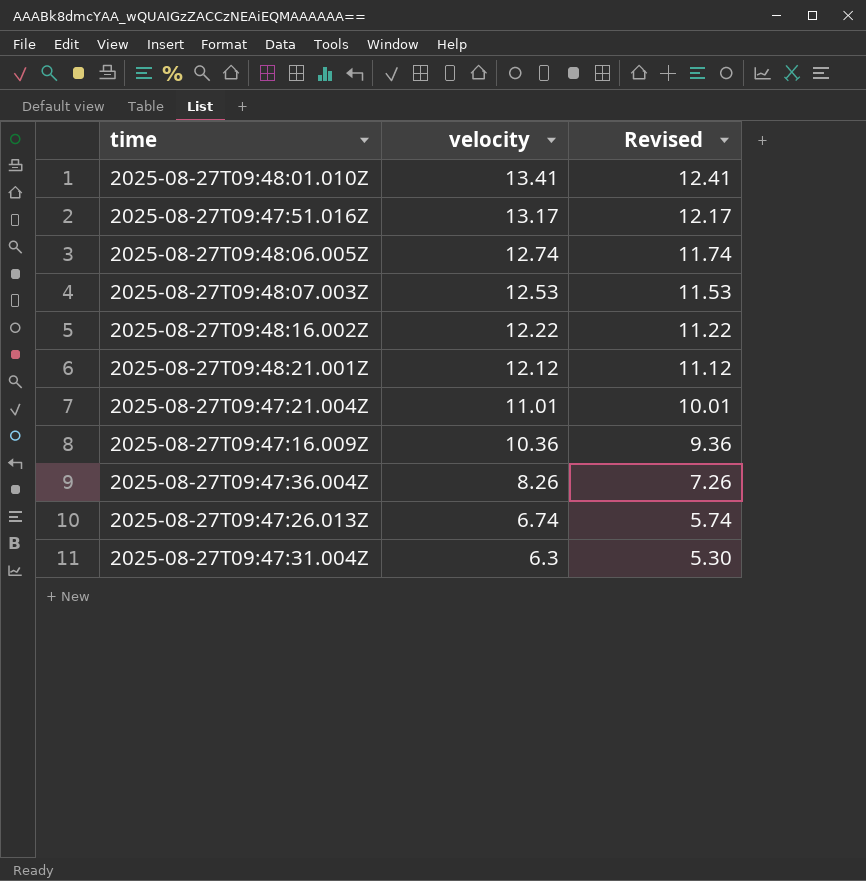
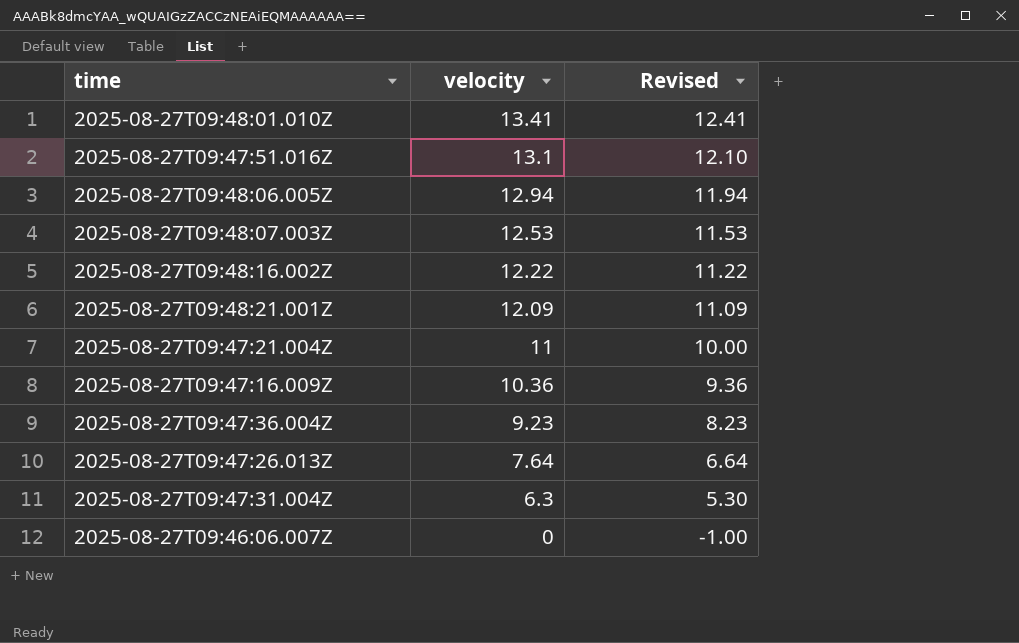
2025-08-27T09:47:51.016Z | velocity: 13.17 -> 13.1
2025-08-27T09:47:51.016Z | Revised: 12.17 -> 12.10
2025-08-27T09:48:06.005Z | velocity: 12.74 -> 12.94
2025-08-27T09:48:06.005Z | Revised: 11.74 -> 11.94
2025-08-27T09:48:21.001Z | velocity: 12.12 -> 12.09
2025-08-27T09:48:21.001Z | Revised: 11.12 -> 11.09
2025-08-27T09:47:21.004Z | velocity: 11.01 -> 11
2025-08-27T09:47:21.004Z | Revised: 10.01 -> 10.00
2025-08-27T09:47:36.004Z | velocity: 8.26 -> 9.23
2025-08-27T09:47:36.004Z | Revised: 7.26 -> 8.23
2025-08-27T09:47:26.013Z | velocity: 6.74 -> 7.64
2025-08-27T09:47:26.013Z | Revised: 5.74 -> 6.64
row 2025-08-27T09:46:06.007Z: none -> 0 | -1.00

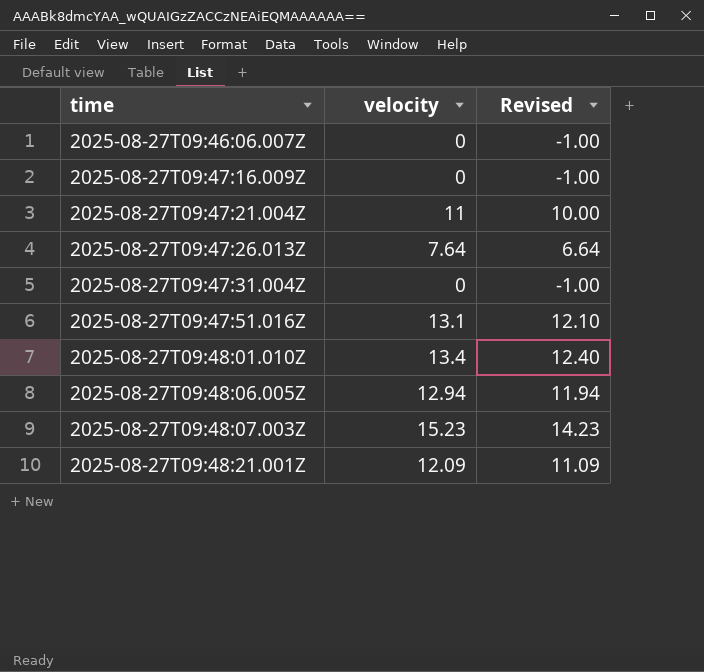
row order: velocity descending -> time ascending
row 2025-08-27T09:48:16.002Z: 12.22 | 11.22 -> none
row 2025-08-27T09:47:36.004Z: 9.23 | 8.23 -> none
2025-08-27T09:47:16.009Z | velocity: 10.36 -> 0
2025-08-27T09:47:16.009Z | Revised: 9.36 -> -1.00
2025-08-27T09:47:31.004Z | velocity: 6.3 -> 0
2025-08-27T09:47:31.004Z | Revised: 5.30 -> -1.00
2025-08-27T09:48:01.010Z | velocity: 13.41 -> 13.4
2025-08-27T09:48:01.010Z | Revised: 12.41 -> 12.40
2025-08-27T09:48:07.003Z | velocity: 12.53 -> 15.23
2025-08-27T09:48:07.003Z | Revised: 11.53 -> 14.23

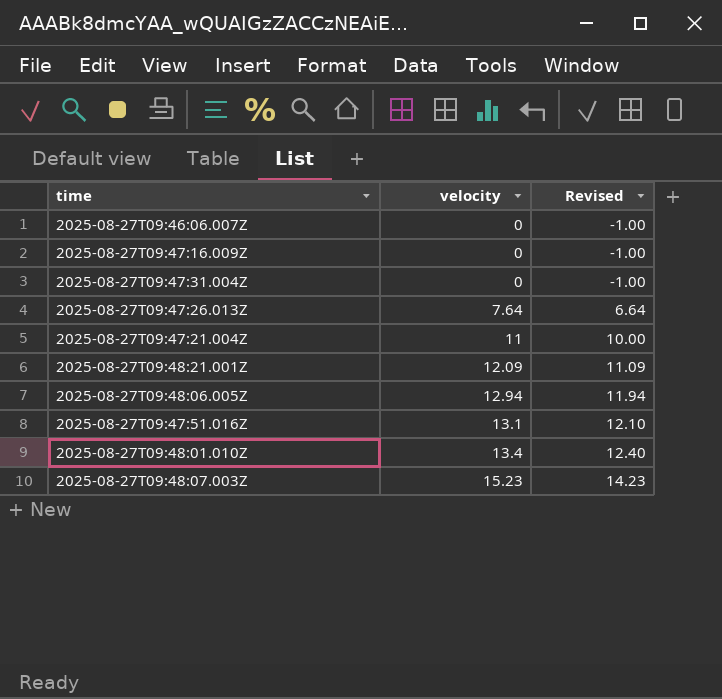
row order: time ascending -> velocity ascending

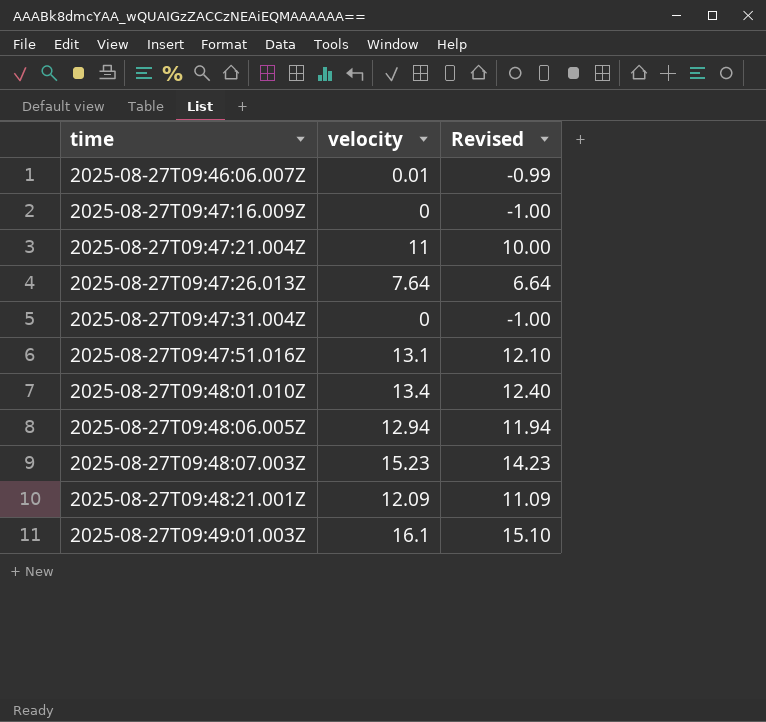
row order: velocity ascending -> time ascending
2025-08-27T09:46:06.007Z | velocity: 0 -> 0.01
2025-08-27T09:46:06.007Z | Revised: -1.00 -> -0.99
row 2025-08-27T09:49:01.003Z: none -> 16.1 | 15.10

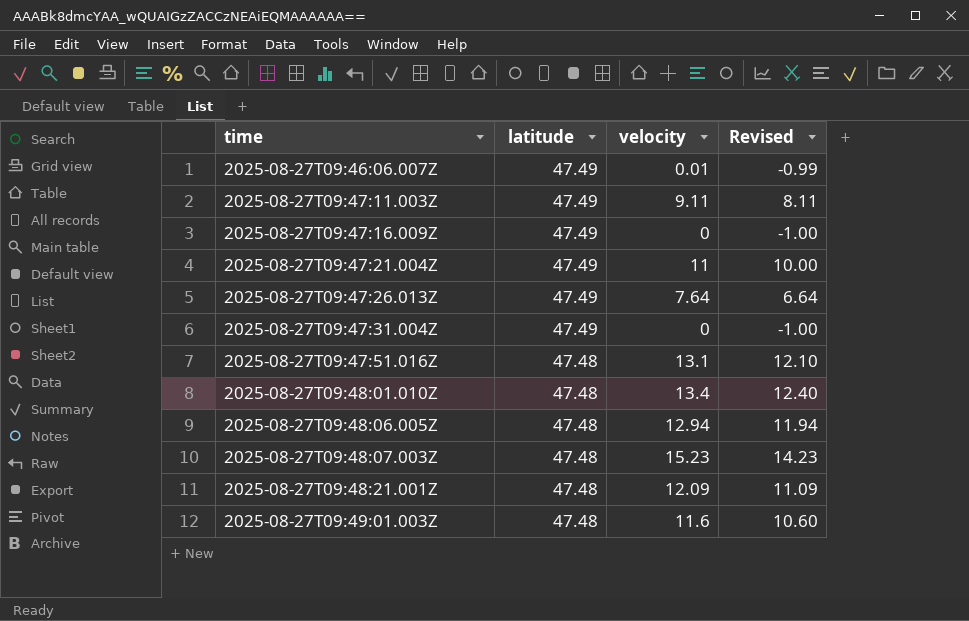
column latitude | position: none -> 2
row 2025-08-27T09:47:11.003Z: none -> 47.49 | 9.11 | 8.11
2025-08-27T09:49:01.003Z | velocity: 16.1 -> 11.6
2025-08-27T09:49:01.003Z | Revised: 15.10 -> 10.60

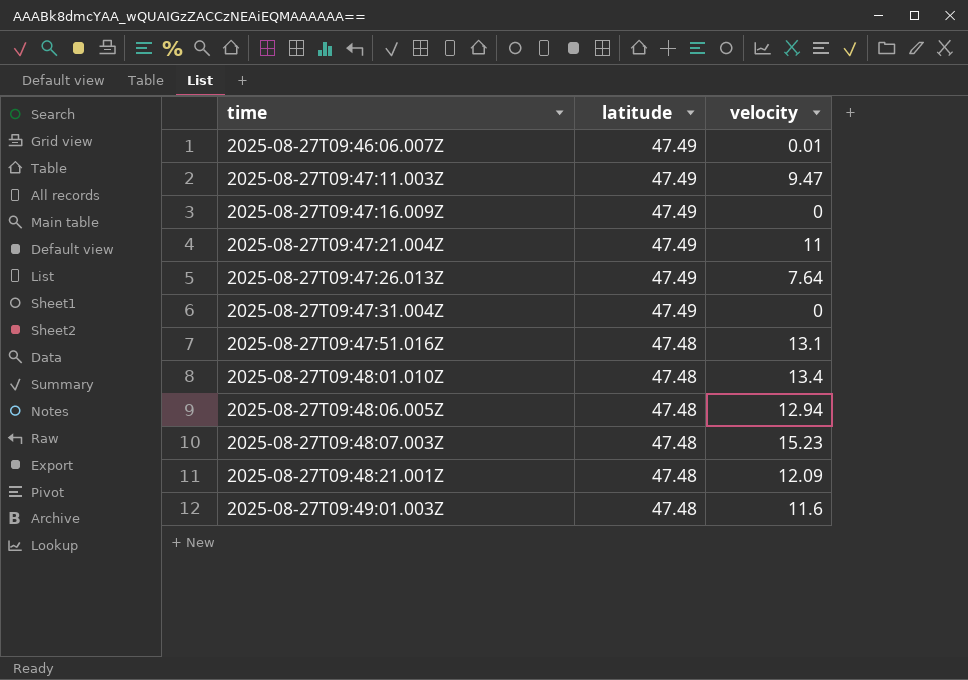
column Revised | formula: [velocity] - 1 -> none
2025-08-27T09:47:11.003Z | velocity: 9.11 -> 9.47

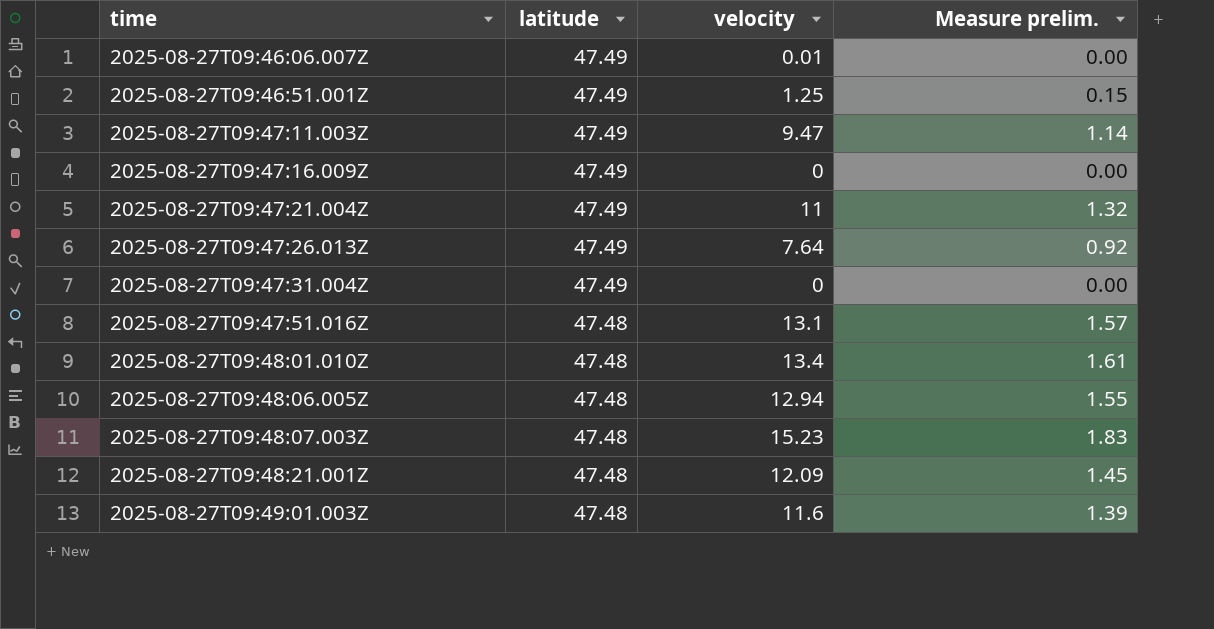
column Measure prelim. | formula: none -> [velocity] * 0.12
row 2025-08-27T09:46:51.001Z: none -> 47.49 | 1.25 | 0.15

